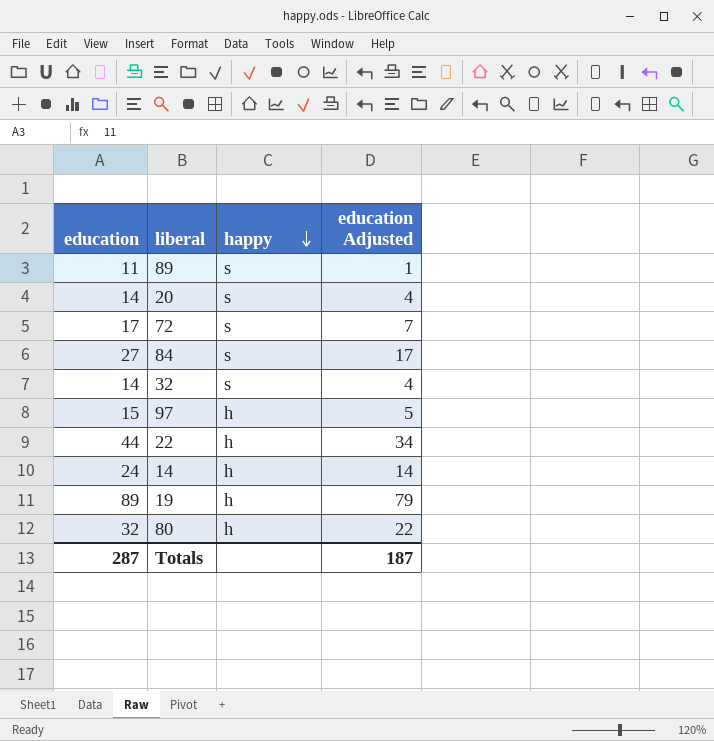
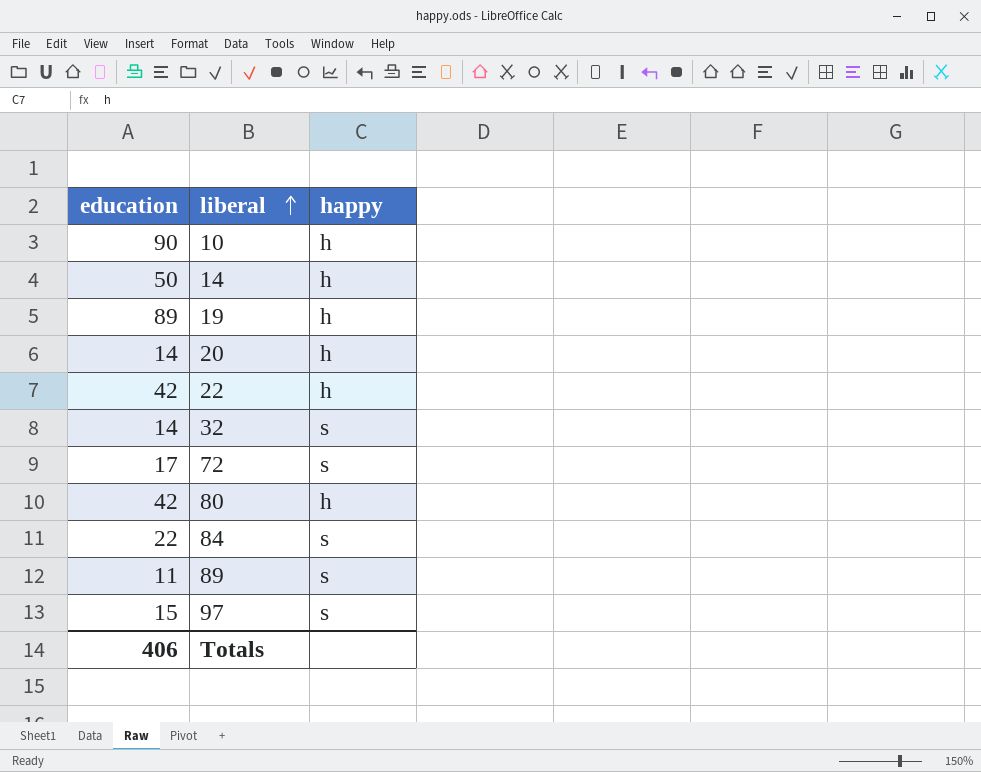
row order: happy descending -> liberal ascending
column education Adjusted | formula: [education] - 10 -> none
row 10: none -> 90 | h
14 | education: 24 -> 50
20 | happy: s -> h
22 | education: 44 -> 42
80 | education: 32 -> 42
84 | education: 27 -> 22
97 | happy: h -> s
Totals | education: 287 -> 406

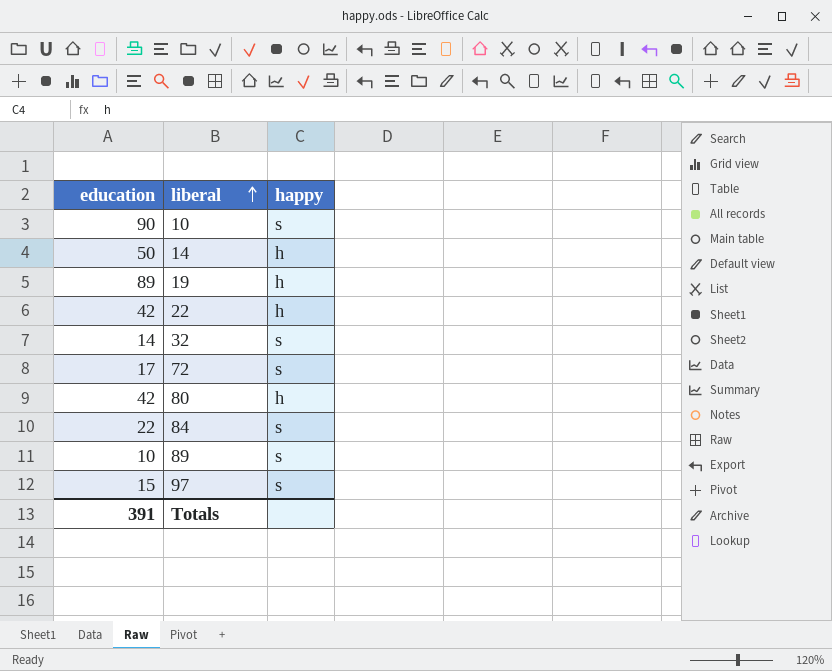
row 20: 14 | h -> none
10 | happy: h -> s
89 | education: 11 -> 10
Totals | education: 406 -> 391

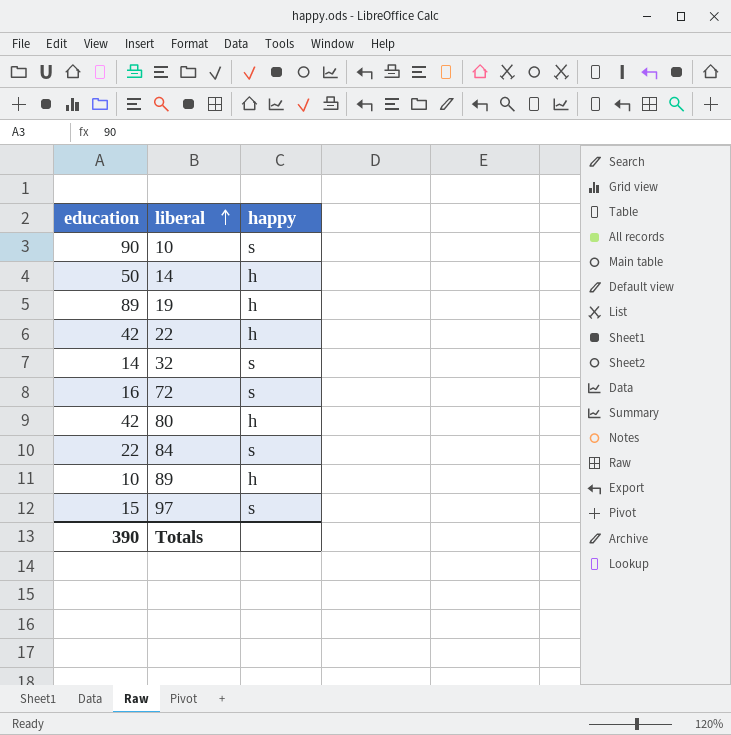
72 | education: 17 -> 16
89 | happy: s -> h
Totals | education: 391 -> 390

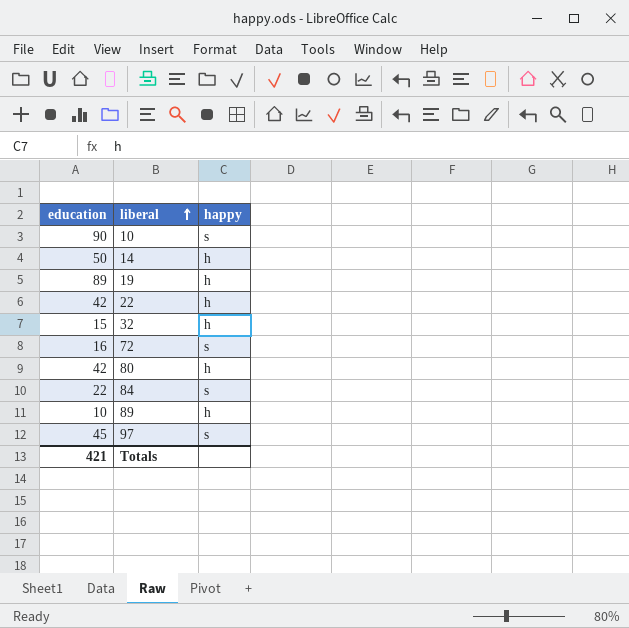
32 | education: 14 -> 15
32 | happy: s -> h
97 | education: 15 -> 45
Totals | education: 390 -> 421

